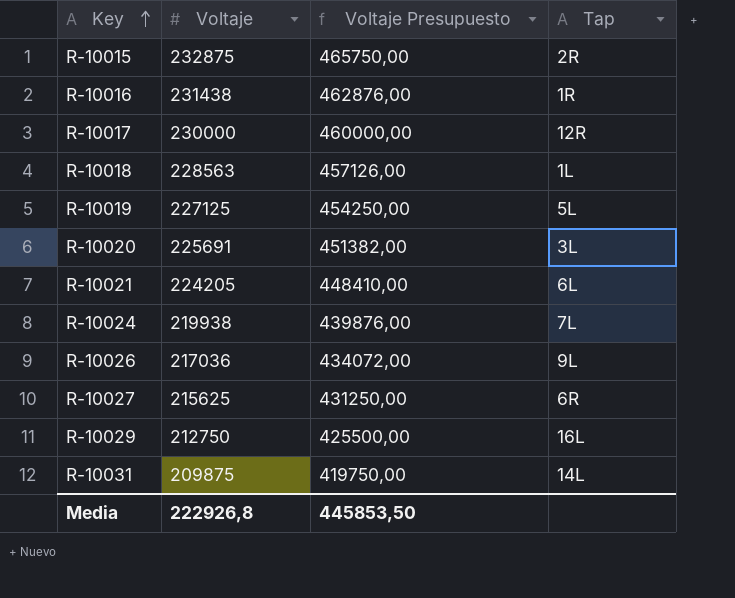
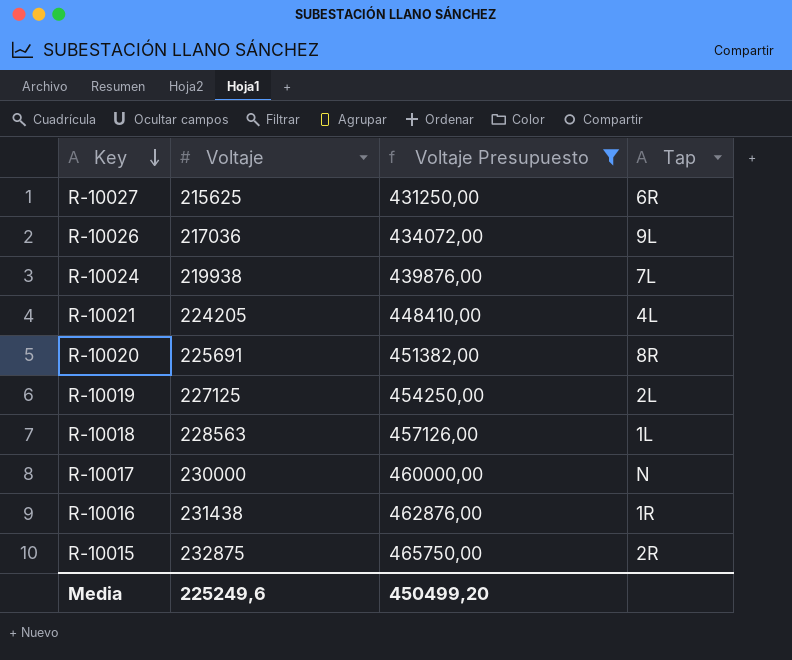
filter: none -> Voltaje Presupuesto >= 431250,00
row order: Key ascending -> Key descending
R-10021 | Tap: 6L -> 4L
R-10020 | Tap: 3L -> 8R
R-10019 | Tap: 5L -> 2L
R-10017 | Tap: 12R -> N
Media | Voltaje: 222926,8 -> 225249,6
Media | Voltaje Presupuesto: 445853,50 -> 450499,20

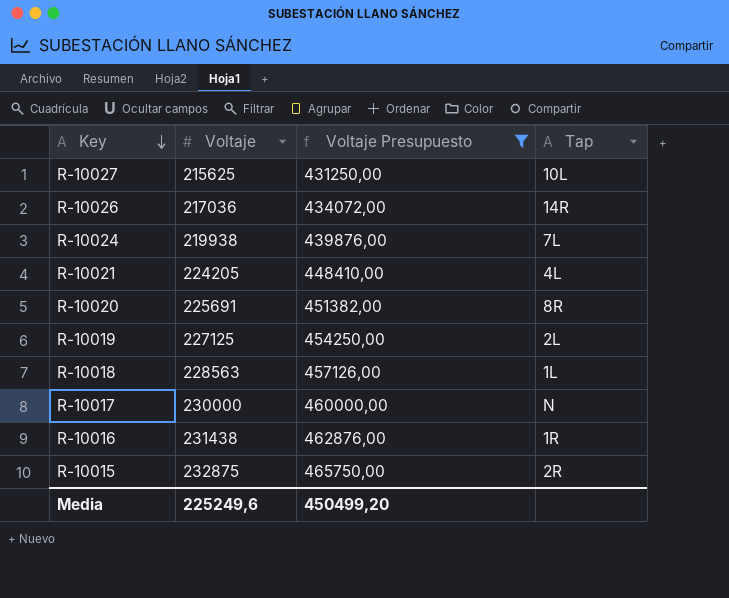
R-10027 | Tap: 6R -> 10L
R-10026 | Tap: 9L -> 14R

